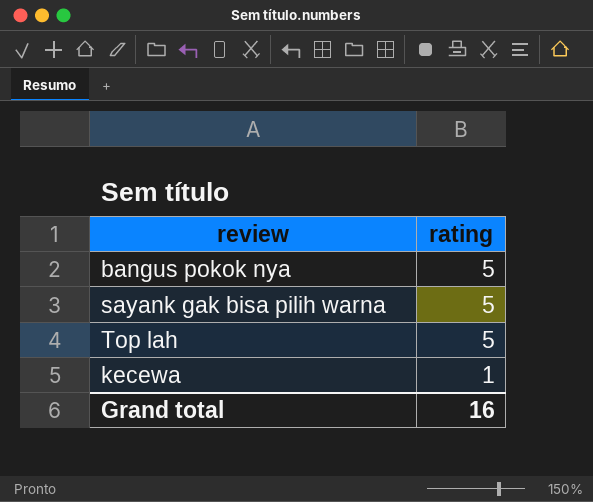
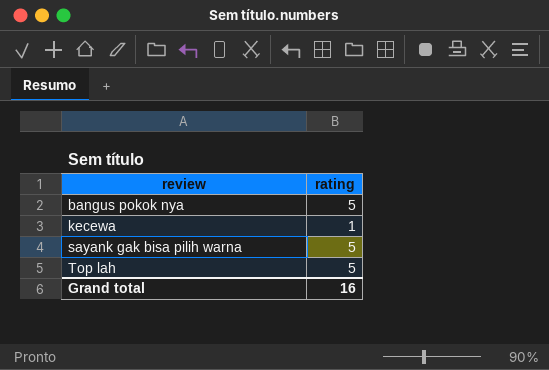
row order: rating descending -> review ascending

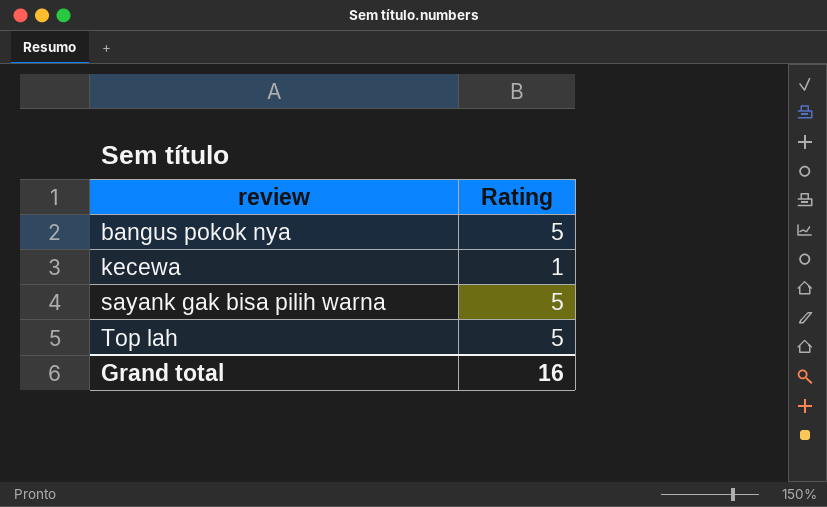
column name: rating -> Rating

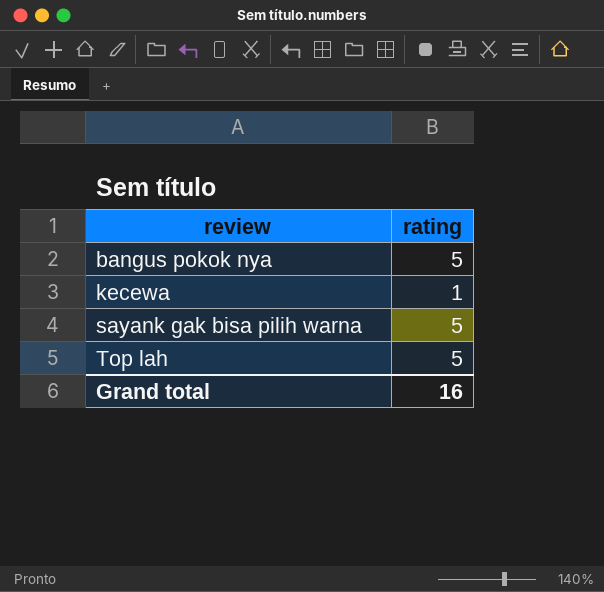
column name: Rating -> rating

